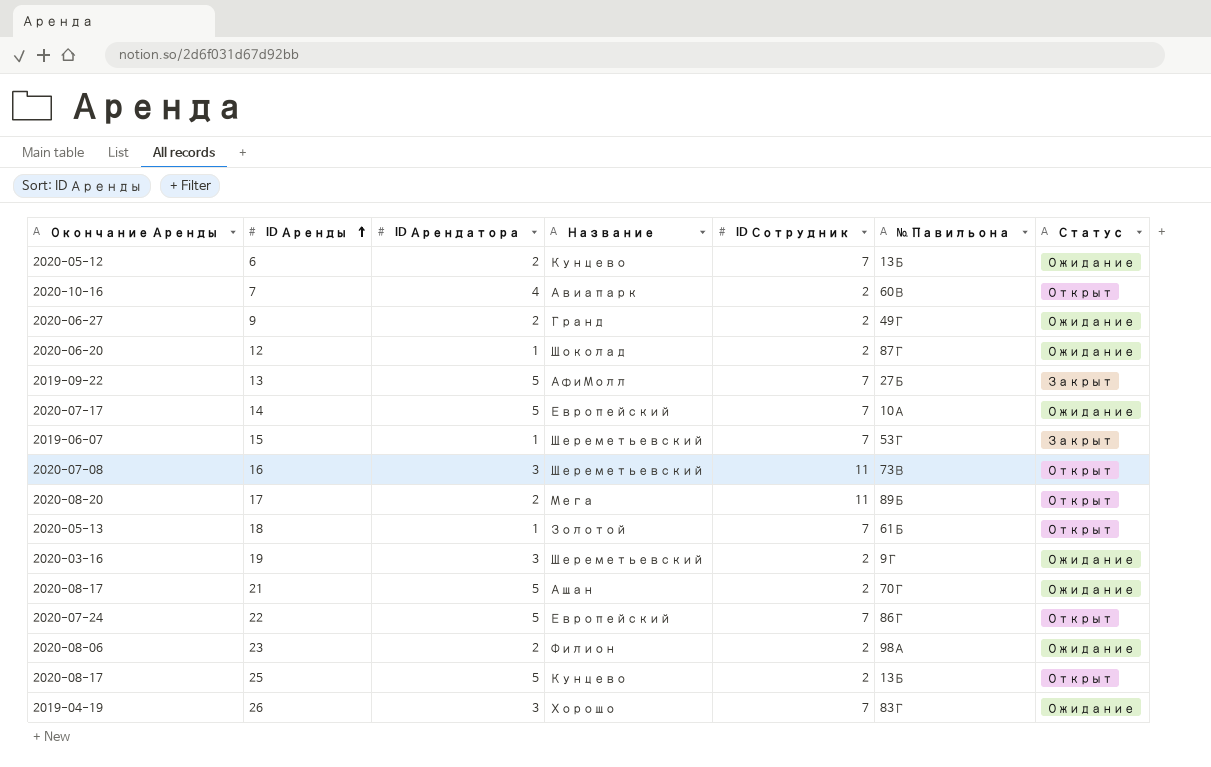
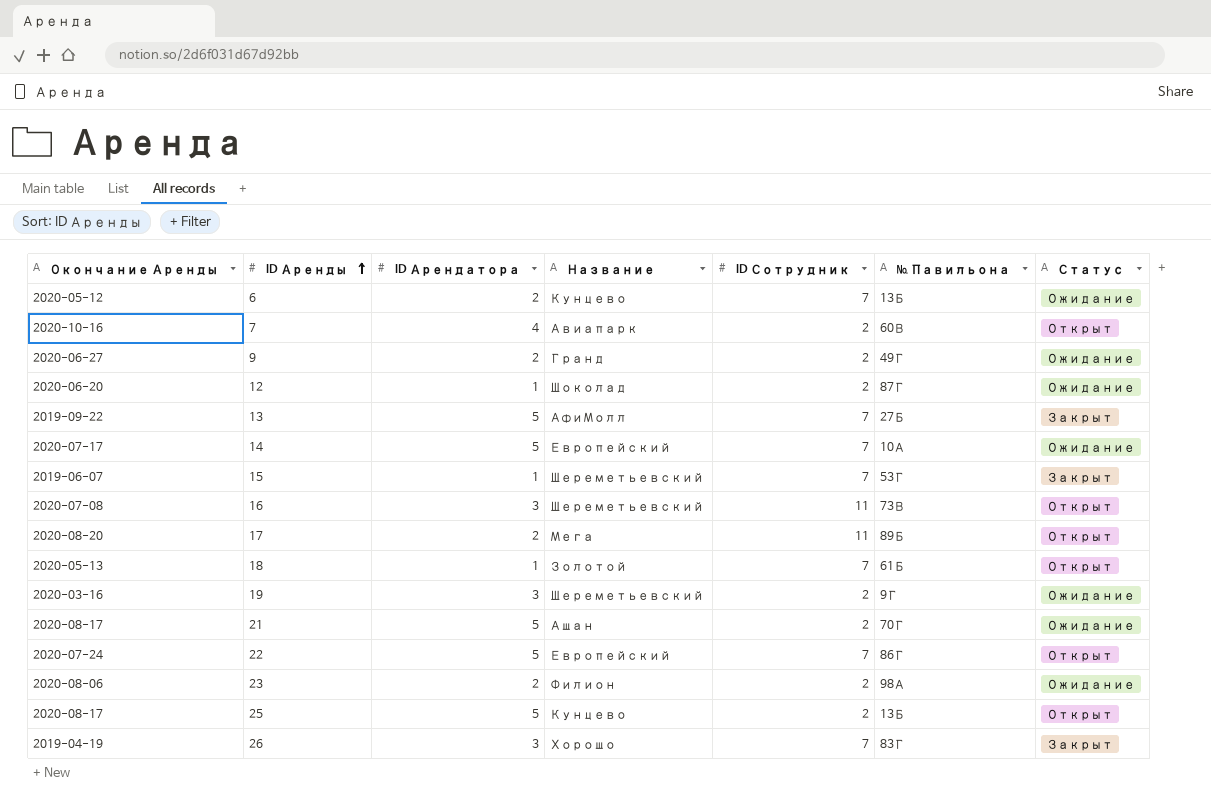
26 | Статус: Ожидание -> Закрыт

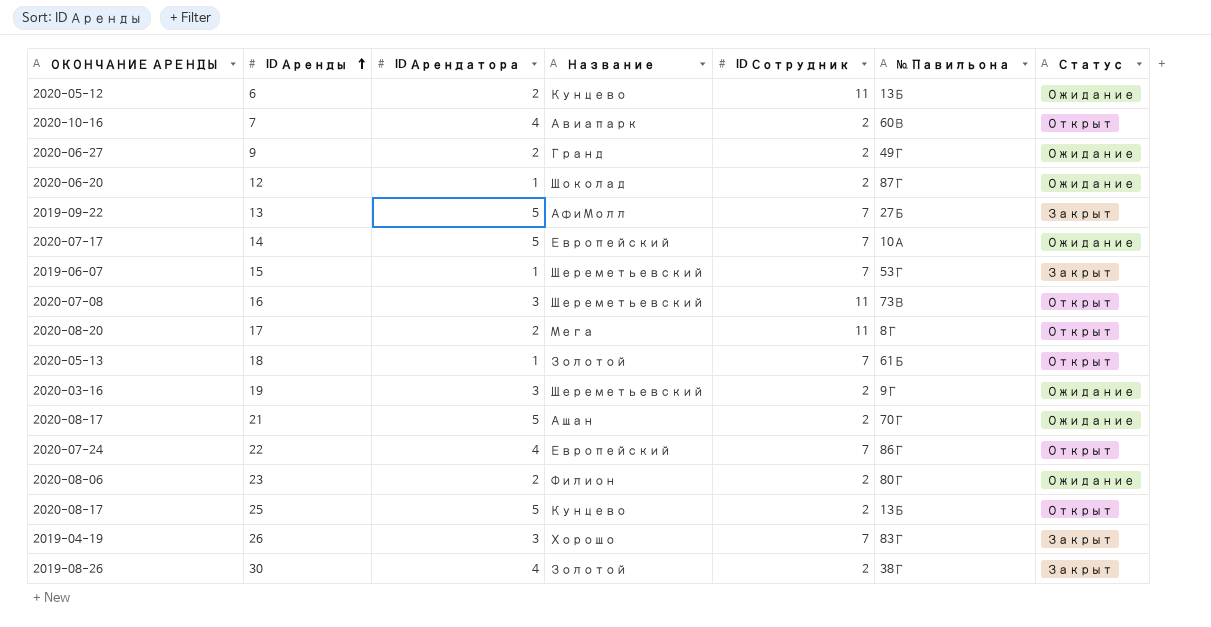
column name: Окончание Аренды -> ОКОНЧАНИЕ АРЕНДЫ
6 | ID Сотрудник: 7 -> 11
17 | № Павильона: 89Б -> 8Г
22 | ID Арендатора: 5 -> 4
23 | № Павильона: 98А -> 80Г
row 30: none -> 2019-08-26 | 4 | Золотой | 2 | 38Г | Закрыт

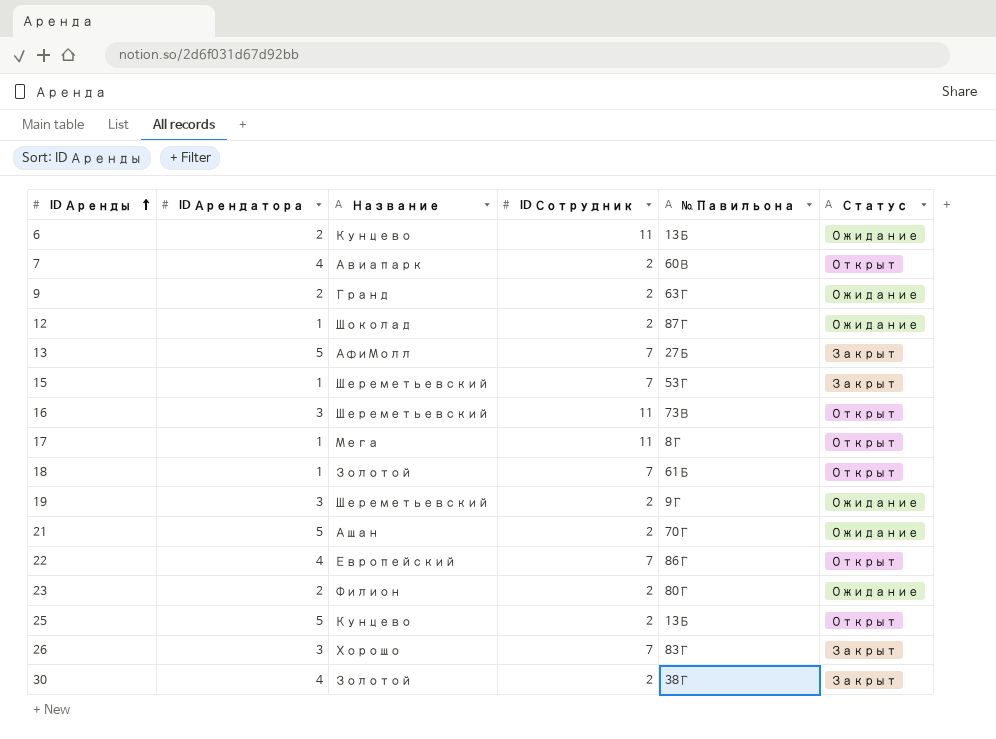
column ОКОНЧАНИЕ АРЕНДЫ | position: 1 -> none
row 14: 2020-07-17 | 5 | Европейский | 7 | 10А | Ожидание -> none
9 | № Павильона: 49Г -> 63Г
17 | ID Арендатора: 2 -> 1

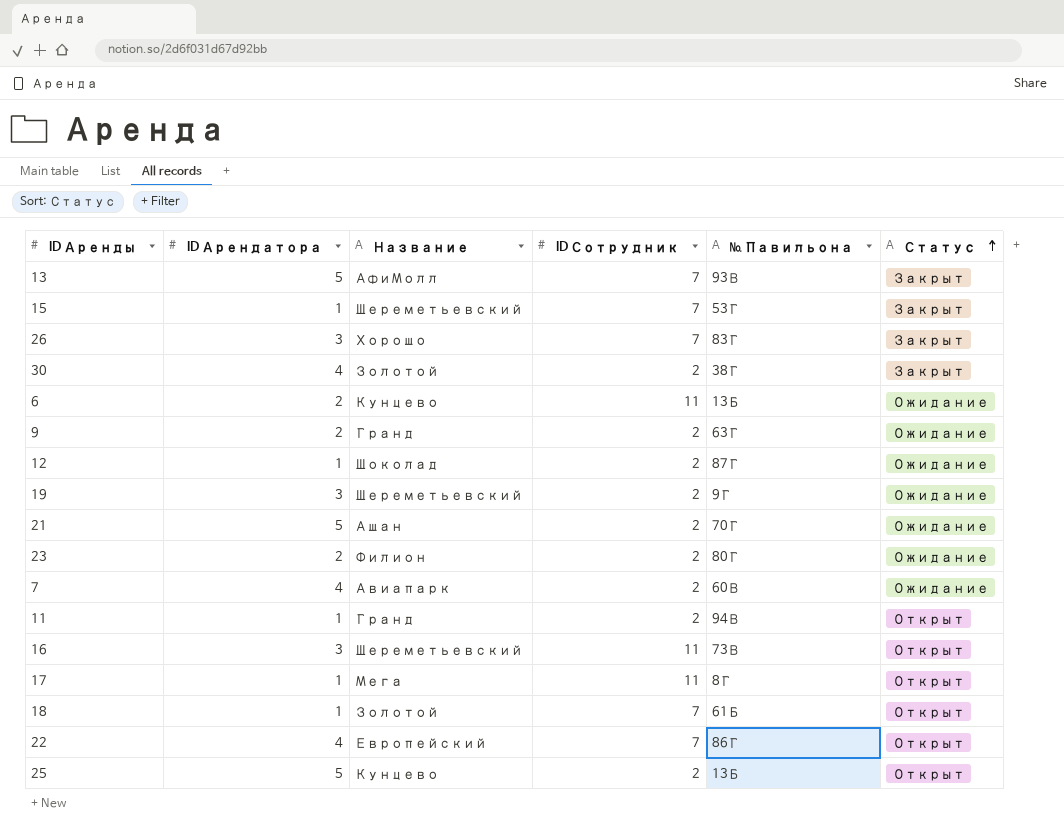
row order: ID Аренды ascending -> Статус ascending
13 | № Павильона: 27Б -> 93В
7 | Статус: Открыт -> Ожидание
row 11: none -> 1 | Гранд | 2 | 94В | Открыт

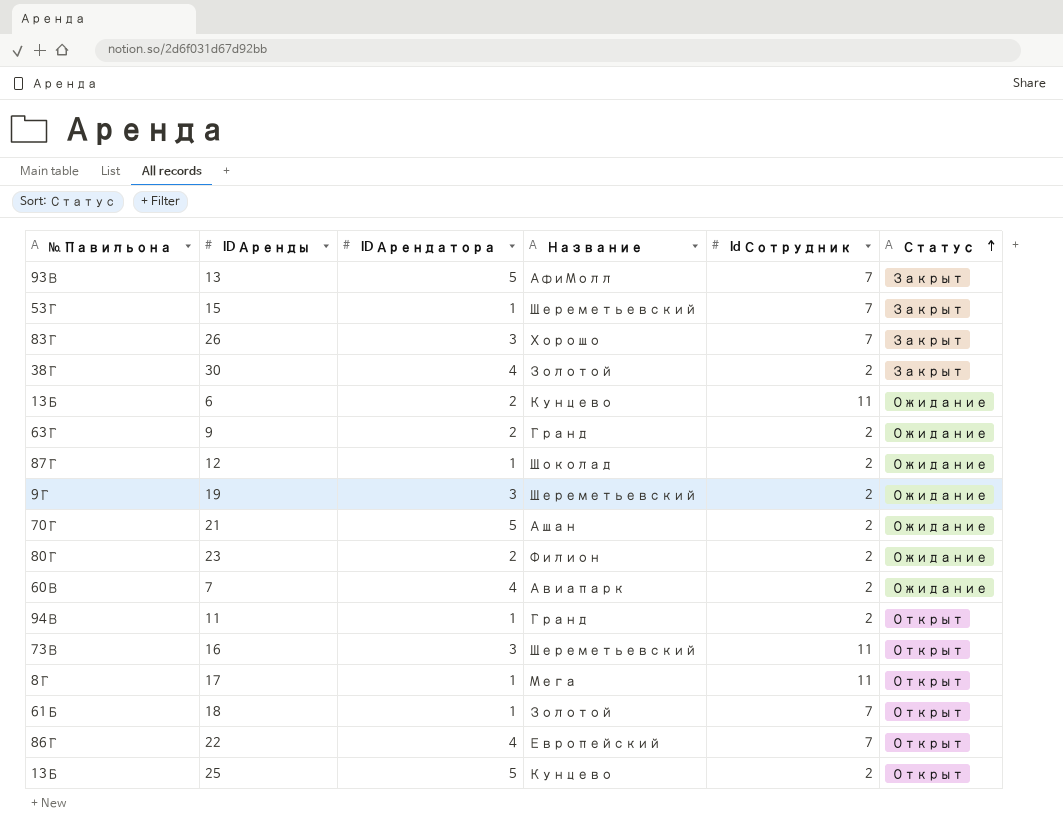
column № Павильона | position: 5 -> 1
column name: ID Сотрудник -> Id Сотрудник

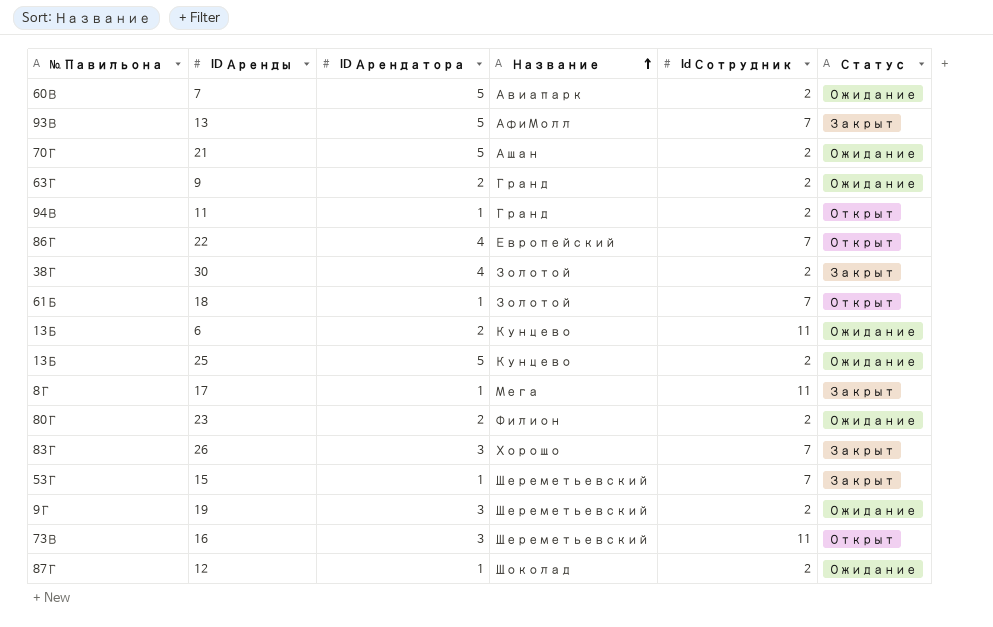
row order: Статус ascending -> Название ascending
7 | ID Арендатора: 4 -> 5
25 | Статус: Открыт -> Ожидание
17 | Статус: Открыт -> Закрыт

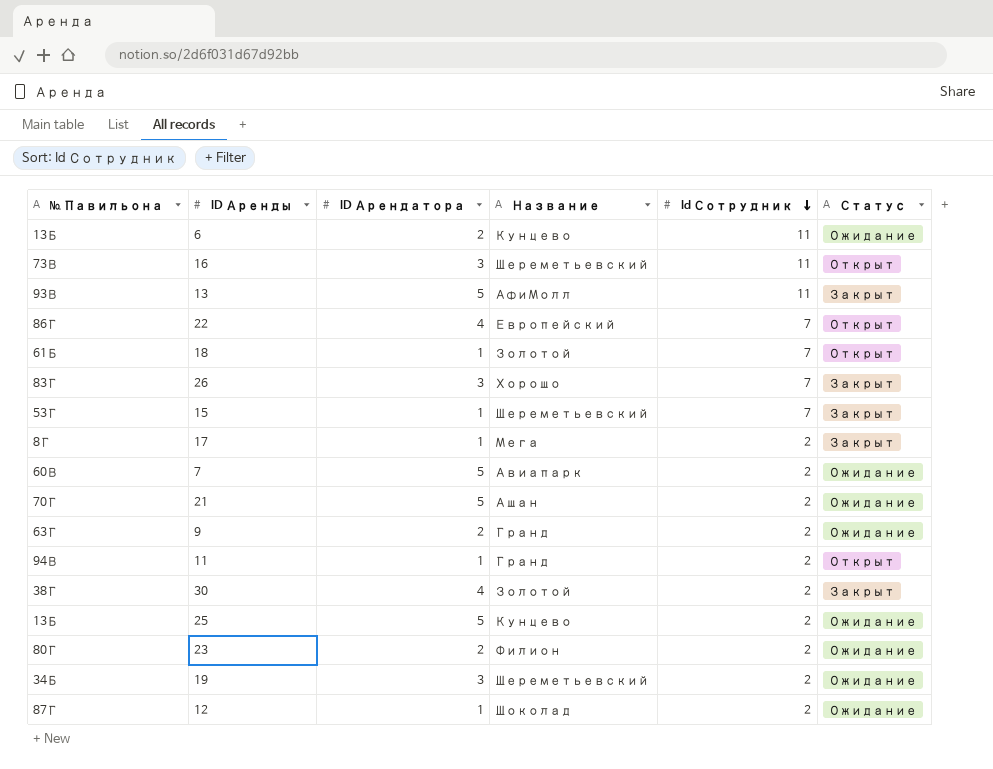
row order: Название ascending -> Id Сотрудник descending
13 | Id Сотрудник: 7 -> 11
17 | Id Сотрудник: 11 -> 2
19 | № Павильона: 9Г -> 34Б

